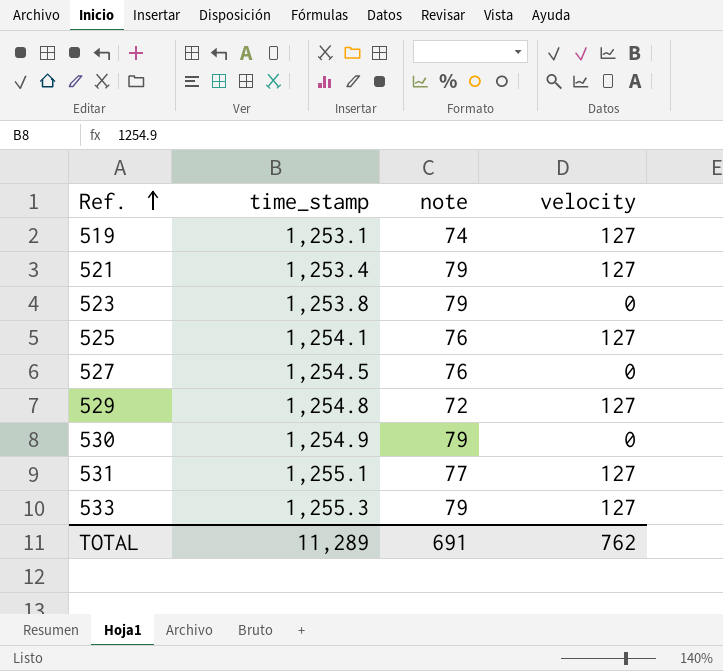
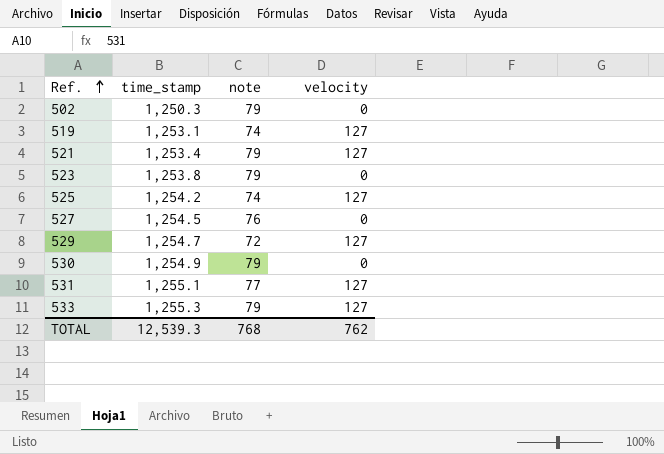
row 502: none -> 1,250.3 | 79 | 0
525 | time_stamp: 1,254.1 -> 1,254.2
525 | note: 76 -> 74
529 | time_stamp: 1,254.8 -> 1,254.7
TOTAL | time_stamp: 11,289 -> 12,539.3
TOTAL | note: 691 -> 768

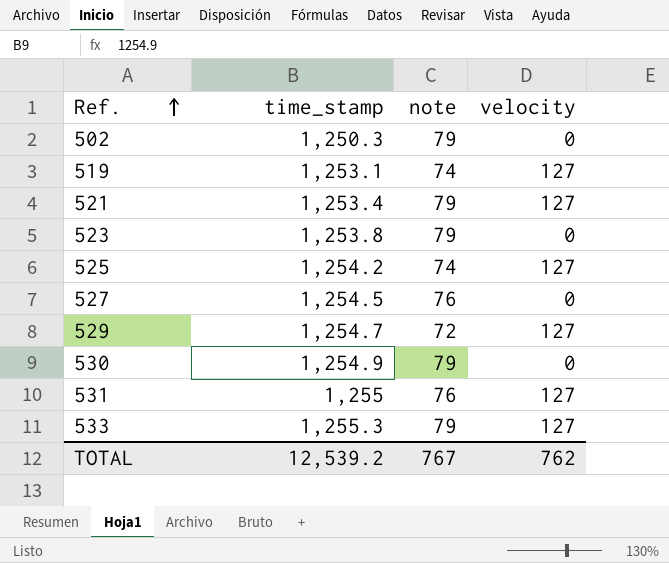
531 | time_stamp: 1,255.1 -> 1,255
531 | note: 77 -> 76
TOTAL | time_stamp: 12,539.3 -> 12,539.2
TOTAL | note: 768 -> 767

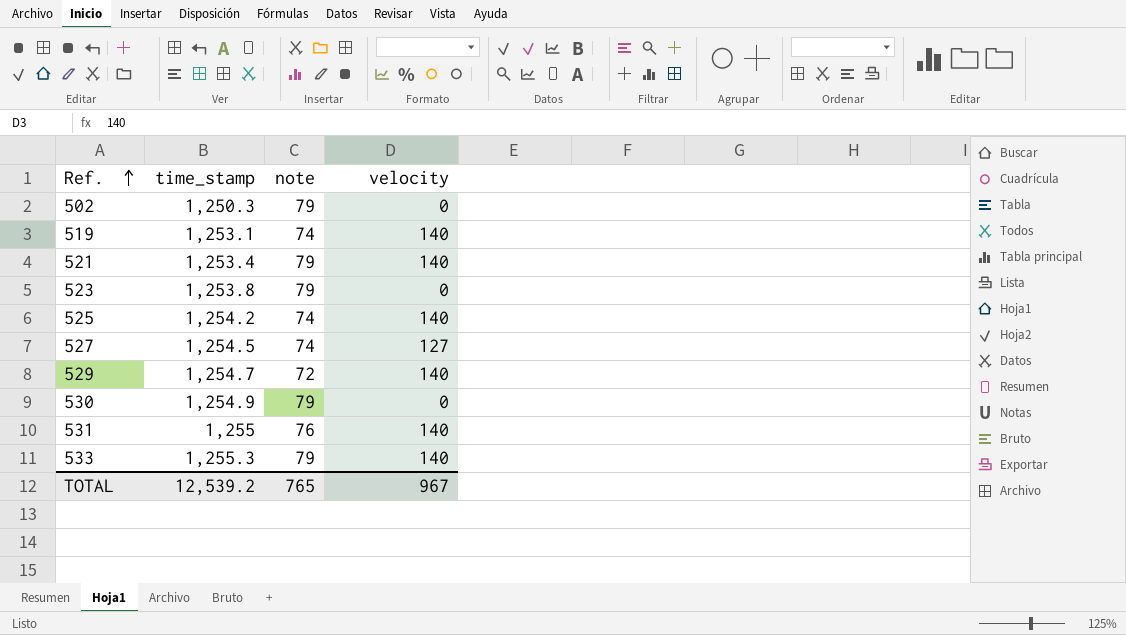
519 | velocity: 127 -> 140
521 | velocity: 127 -> 140
525 | velocity: 127 -> 140
527 | note: 76 -> 74
527 | velocity: 0 -> 127
529 | velocity: 127 -> 140
531 | velocity: 127 -> 140
533 | velocity: 127 -> 140
TOTAL | note: 767 -> 765
TOTAL | velocity: 762 -> 967

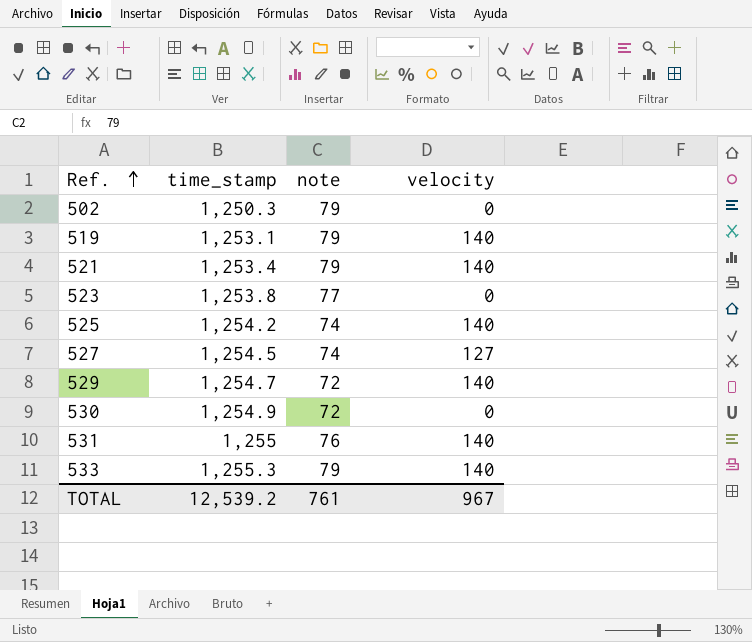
519 | note: 74 -> 79
523 | note: 79 -> 77
530 | note: 79 -> 72
TOTAL | note: 765 -> 761

